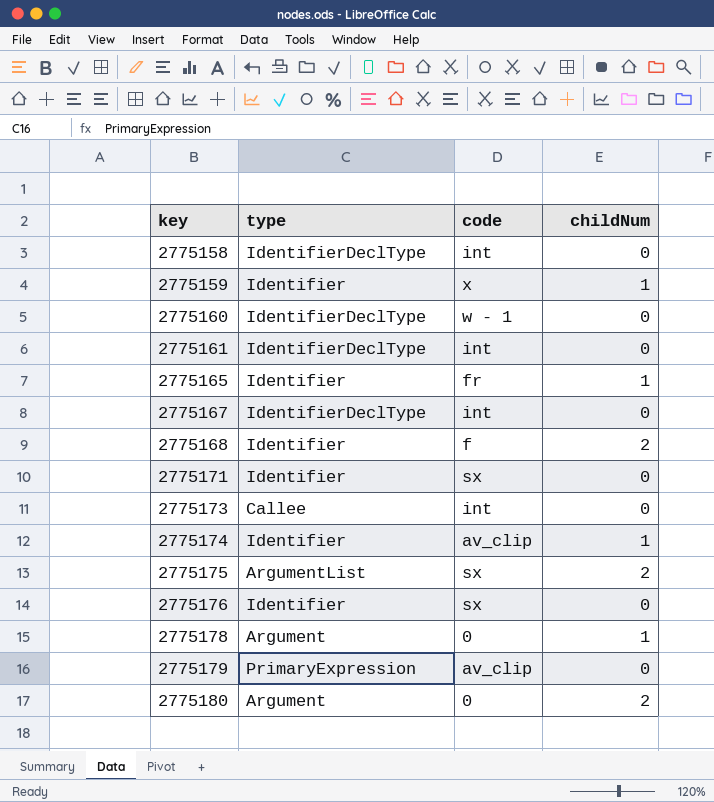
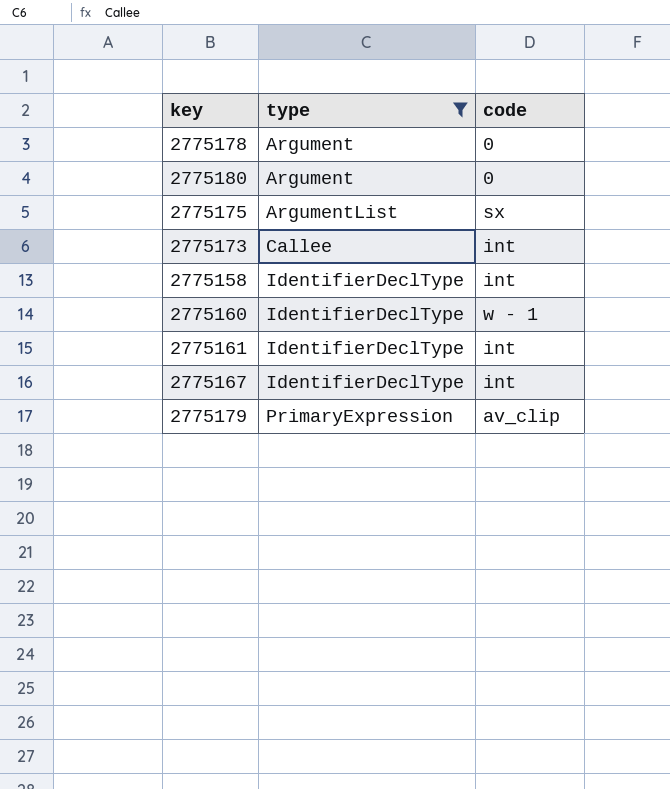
filter: none -> type != Identifier
row order: key ascending -> type ascending
column childNum | position: 4 -> none

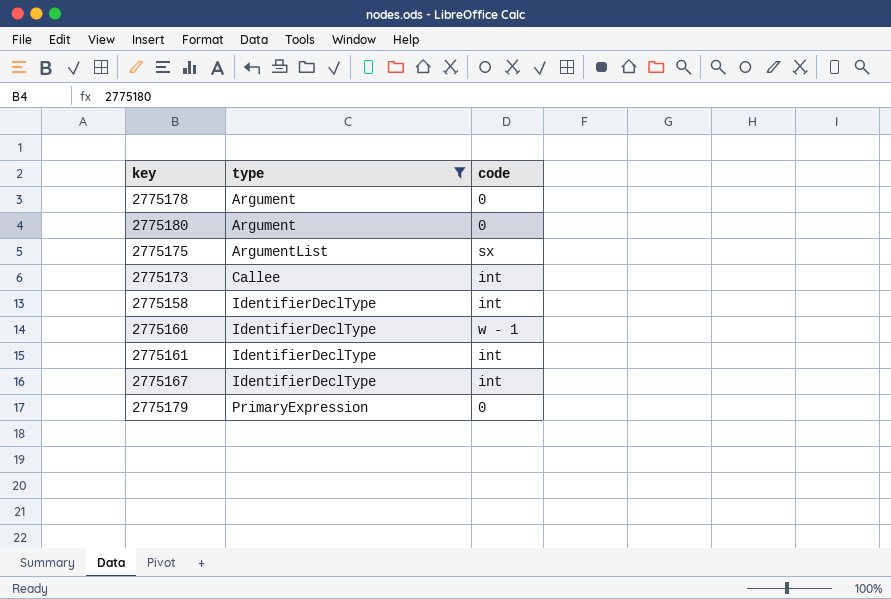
2775179 | code: av_clip -> 0

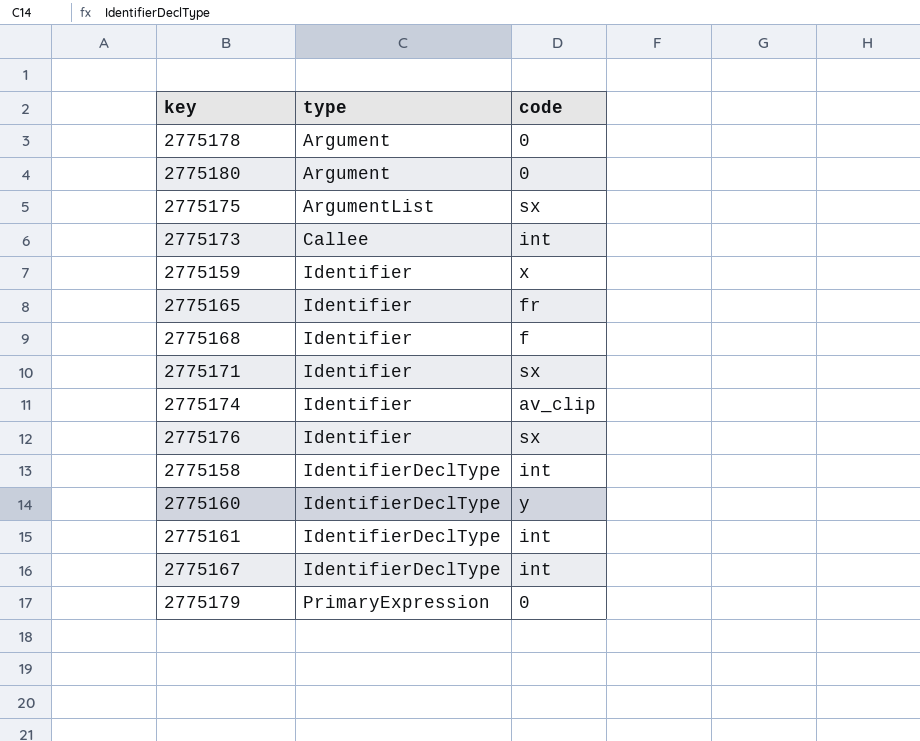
filter: type != Identifier -> none
2775160 | code: w - 1 -> y

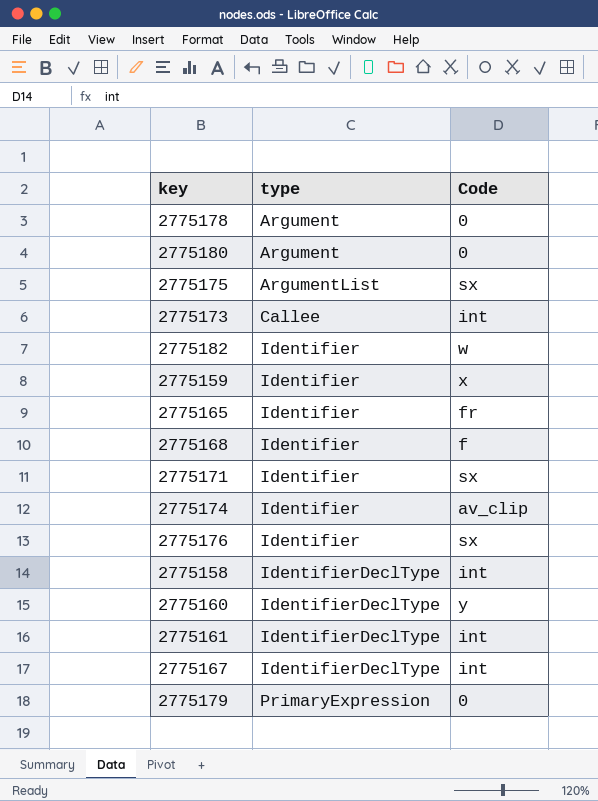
column name: code -> Code
row 2775182: none -> Identifier | w

